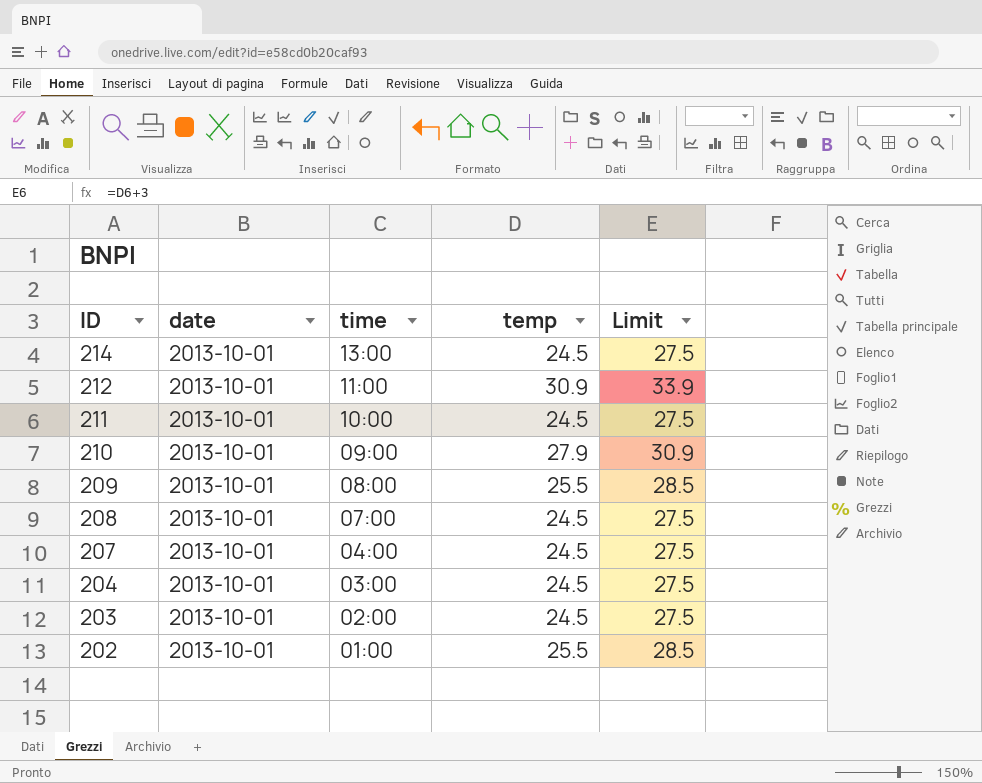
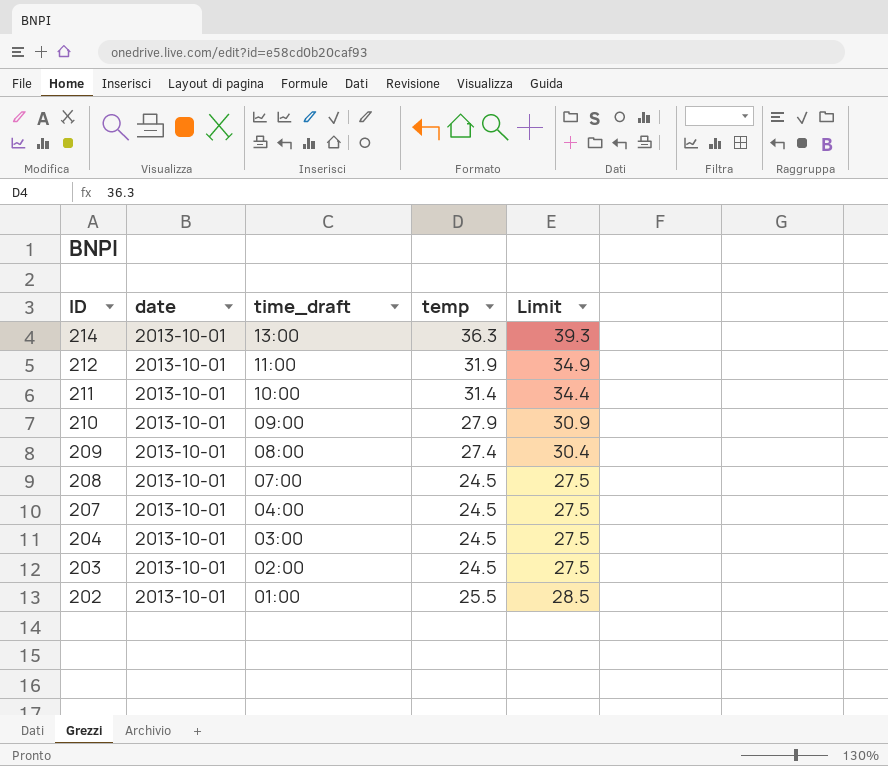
column name: time -> time_draft
214 | temp: 24.5 -> 36.3
214 | Limit: 27.5 -> 39.3
212 | temp: 30.9 -> 31.9
212 | Limit: 33.9 -> 34.9
211 | temp: 24.5 -> 31.4
211 | Limit: 27.5 -> 34.4
209 | temp: 25.5 -> 27.4
209 | Limit: 28.5 -> 30.4

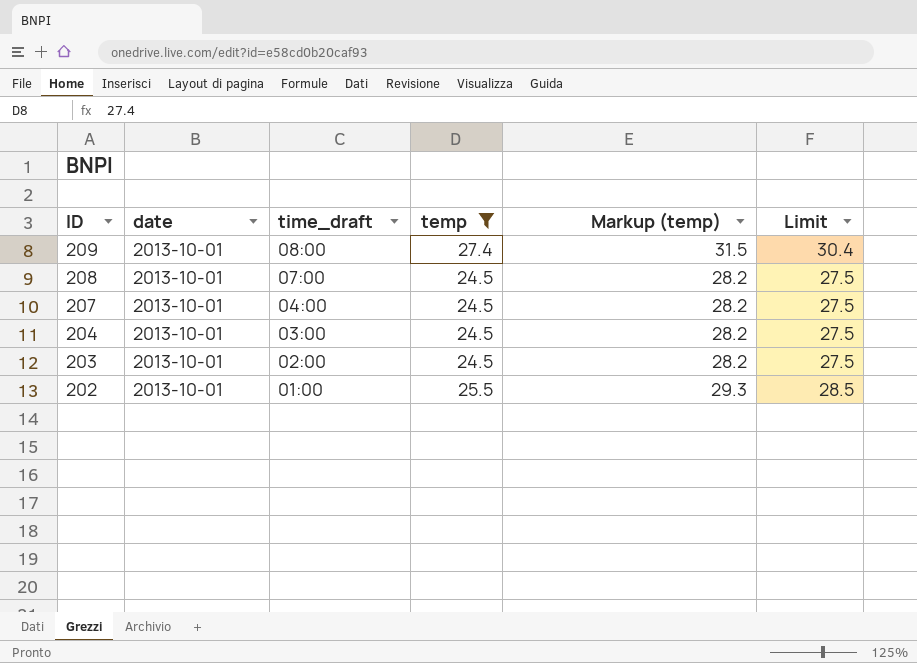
filter: none -> temp <= 27.4
column Markup (temp) | formula: none -> [temp] * 1.15

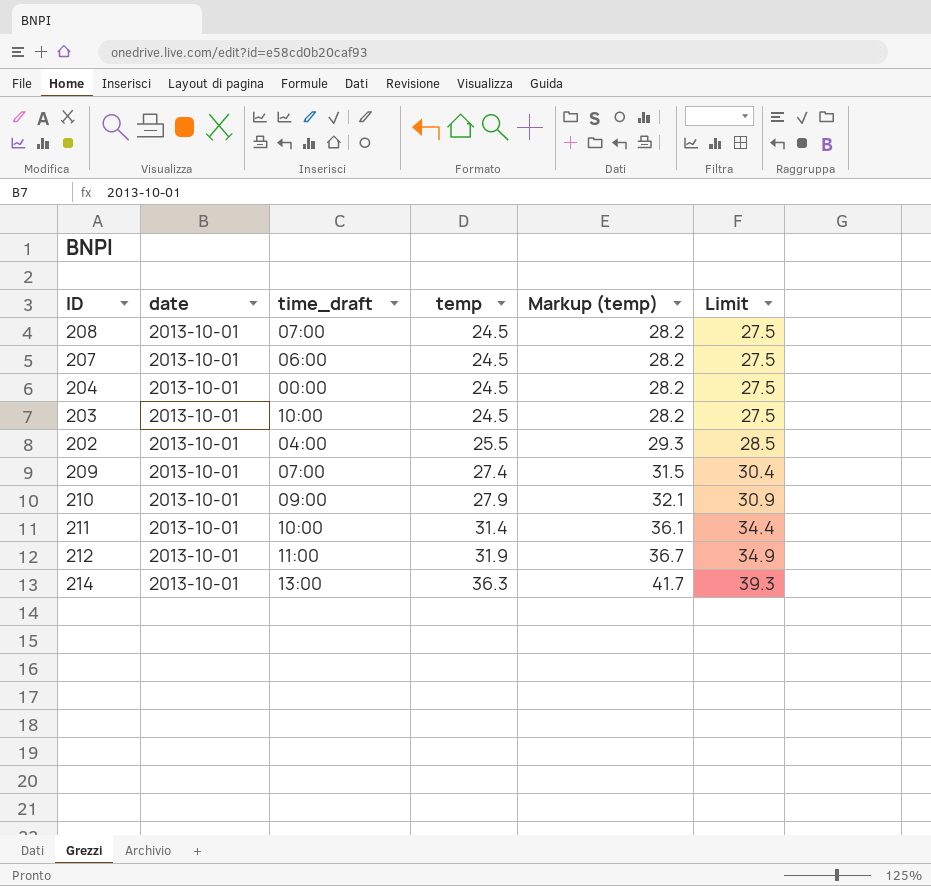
filter: temp <= 27.4 -> none
row order: ID descending -> temp ascending
207 | time_draft: 04:00 -> 06:00
204 | time_draft: 03:00 -> 00:00
203 | time_draft: 02:00 -> 10:00
202 | time_draft: 01:00 -> 04:00
209 | time_draft: 08:00 -> 07:00

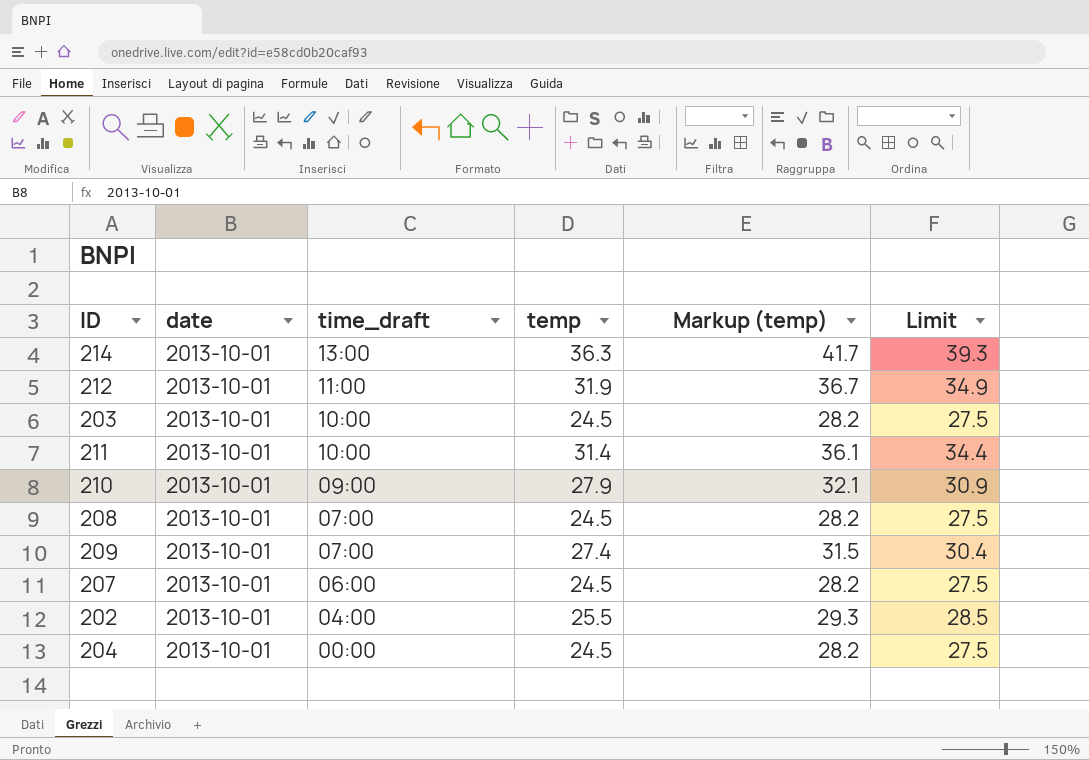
row order: temp ascending -> time_draft descending

